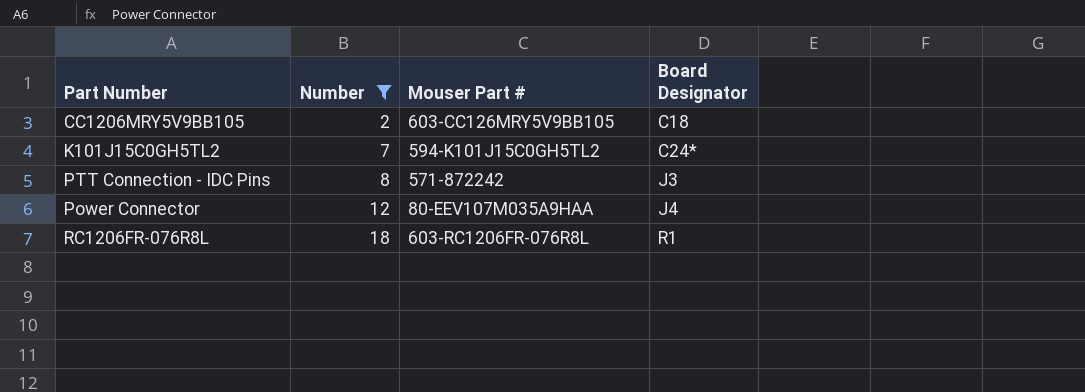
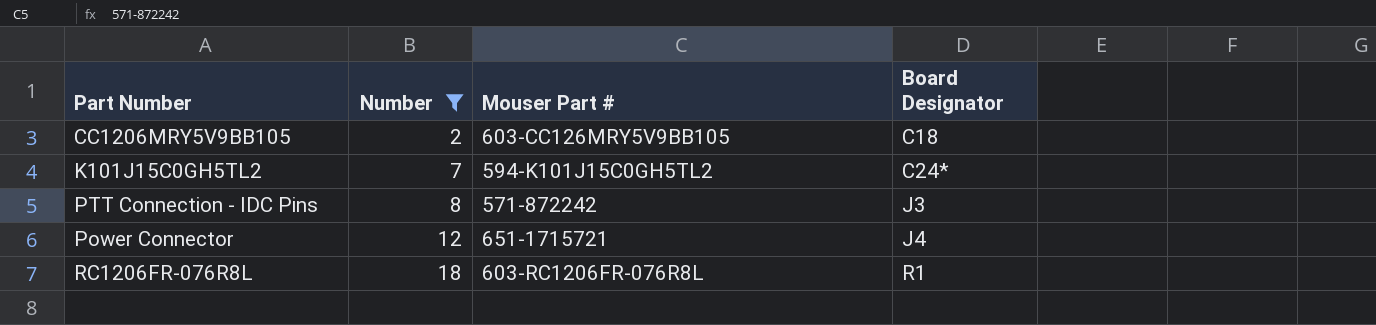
Power Connector | Mouser Part #: 80-EEV107M035A9HAA -> 651-1715721

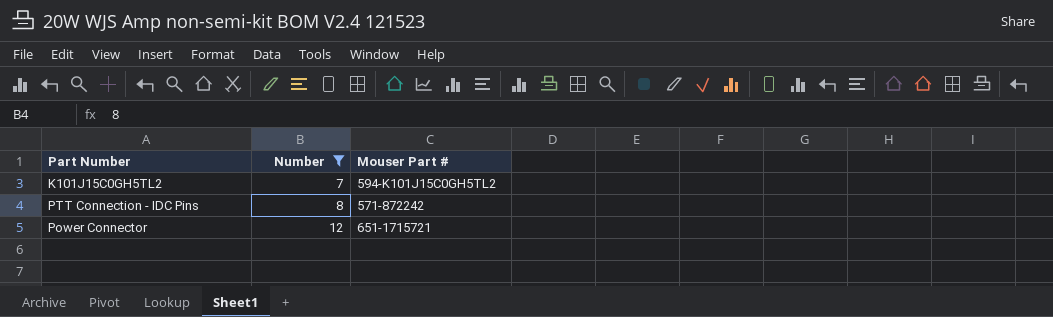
column Board Designator | position: 4 -> none
row CC1206MRY5V9BB105: 2 | 603-CC126MRY5V9BB105 | C18 -> none
row RC1206FR-076R8L: 18 | 603-RC1206FR-076R8L | R1 -> none

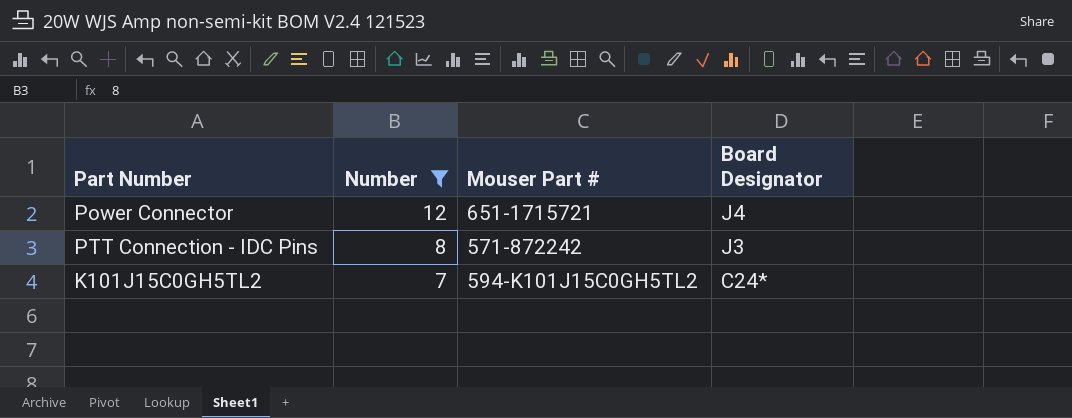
row order: Number ascending -> Number descending
column Board Designator | position: none -> 4

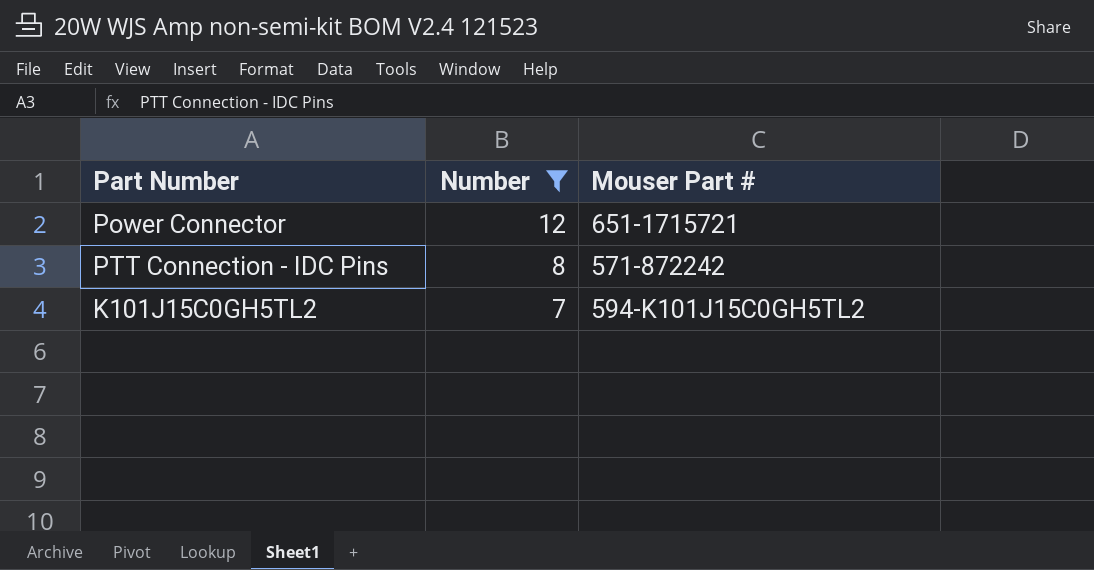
column Board Designator | position: 4 -> none

